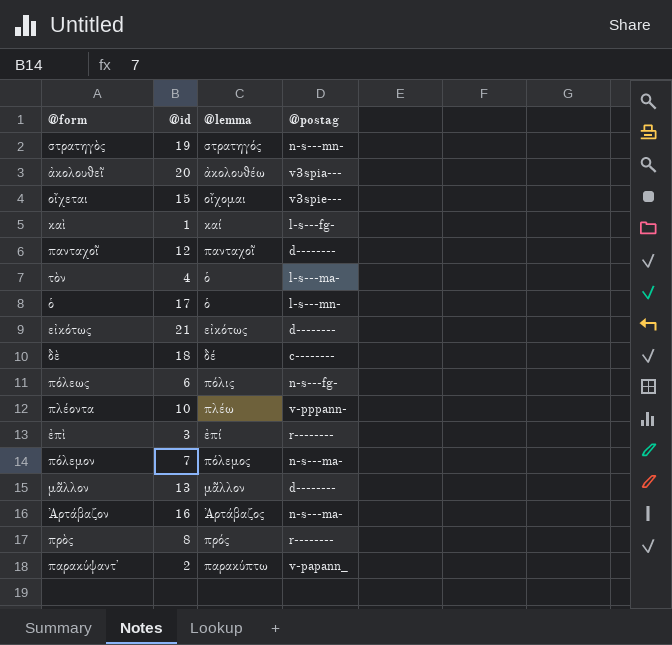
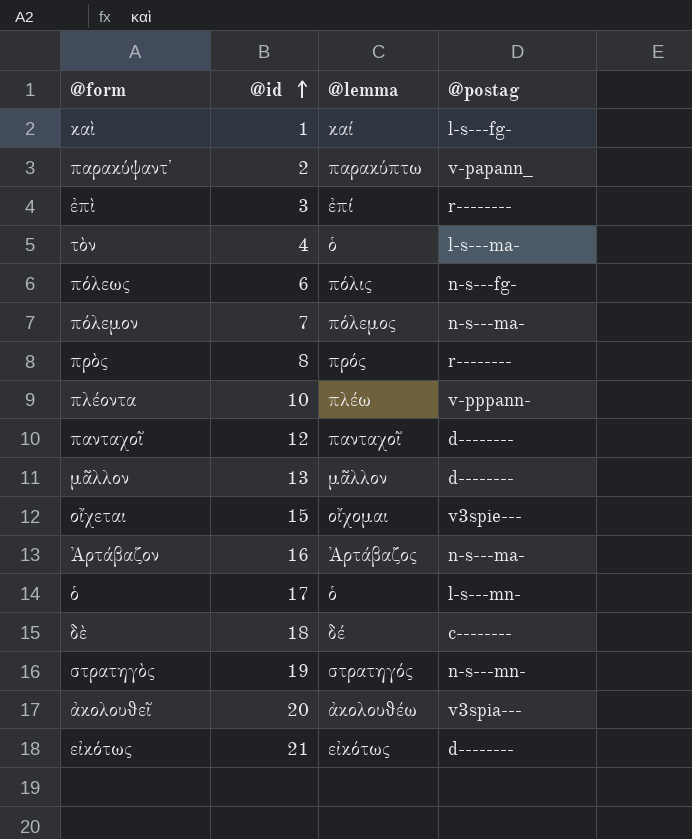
row order: none -> @id ascending

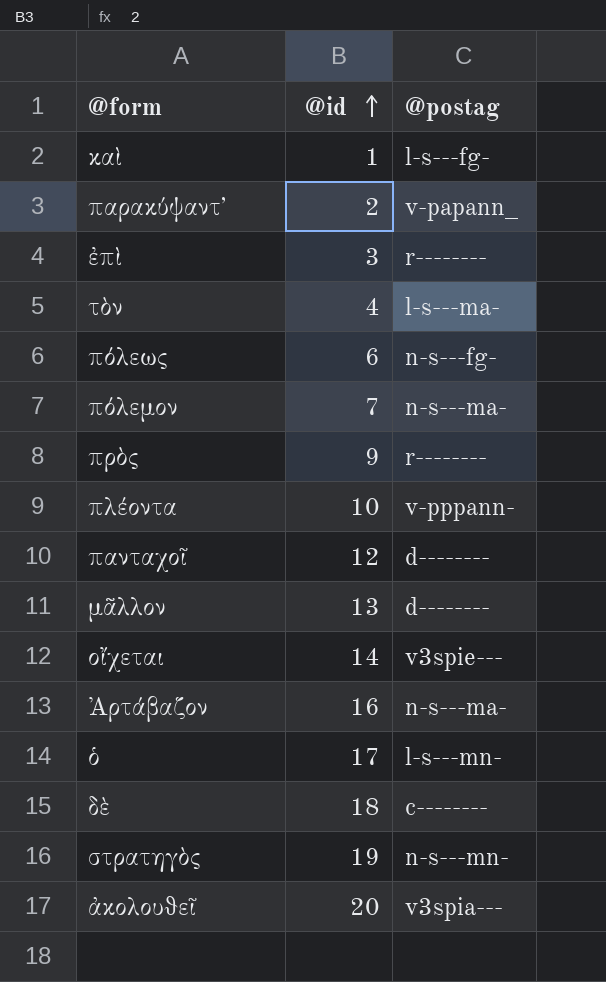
column @lemma | position: 3 -> none
row εἰκότως: 21 | εἰκότως | d-------- -> none
πρὸς | @id: 8 -> 9
οἴχεται | @id: 15 -> 14

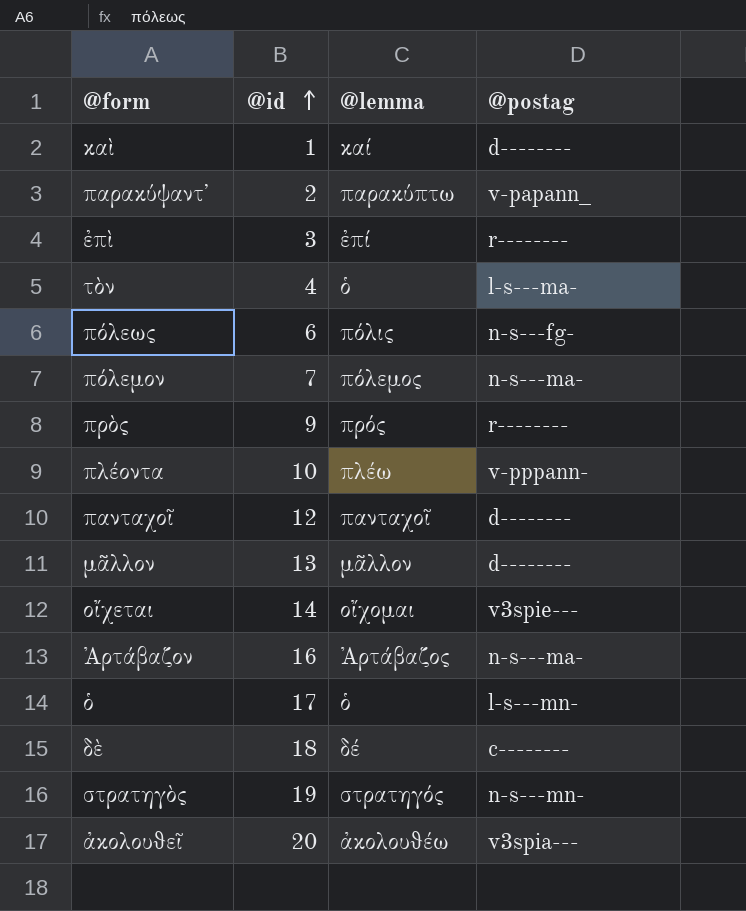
column @lemma | position: none -> 3
καὶ | @postag: l-s---fg- -> d--------

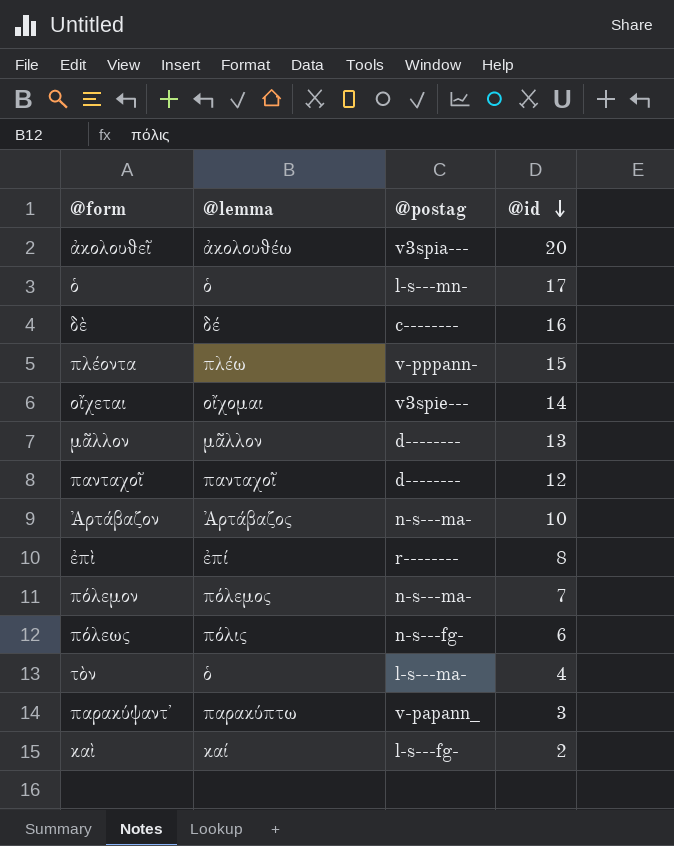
row order: @id ascending -> @id descending
column @id | position: 2 -> 4
row πρὸς: 9 | πρός | r-------- -> none
row στρατηγὸς: 19 | στρατηγός | n-s---mn- -> none
δὲ | @id: 18 -> 16
πλέοντα | @id: 10 -> 15
Ἀρτάβαζον | @id: 16 -> 10
ἐπὶ | @id: 3 -> 8
παρακύψαντʼ | @id: 2 -> 3
καὶ | @postag: d-------- -> l-s---fg-
καὶ | @id: 1 -> 2

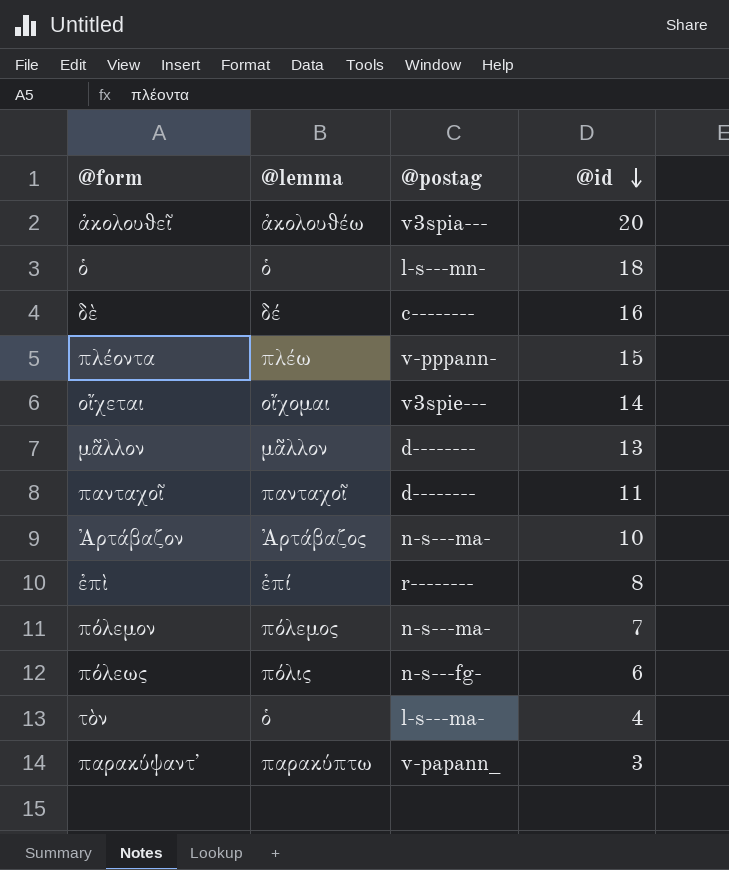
row καὶ: καί | l-s---fg- | 2 -> none
ὁ | @id: 17 -> 18
πανταχοῖ | @id: 12 -> 11

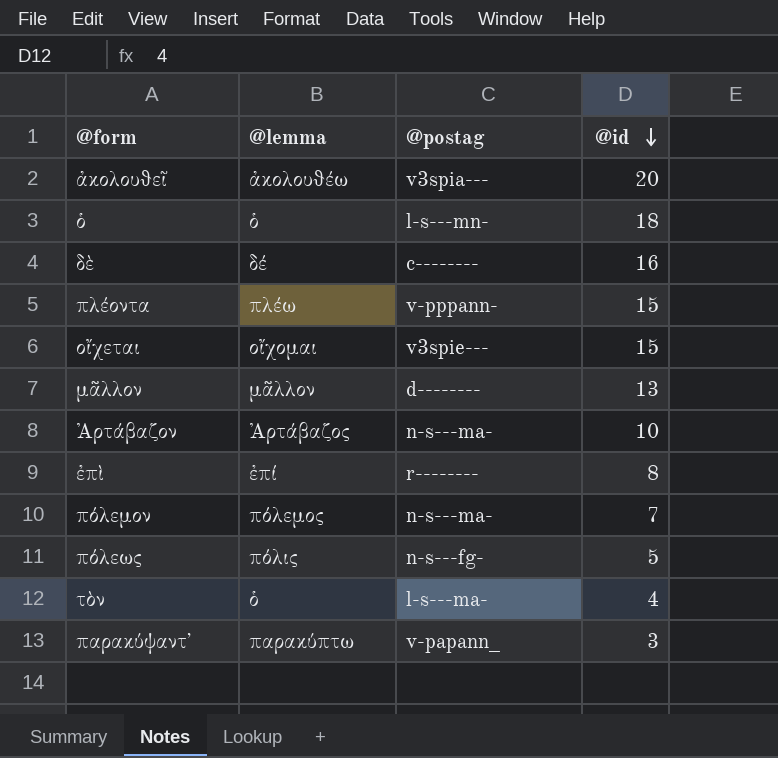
row πανταχοῖ: πανταχοῖ | d-------- | 11 -> none
οἴχεται | @id: 14 -> 15
πόλεως | @id: 6 -> 5

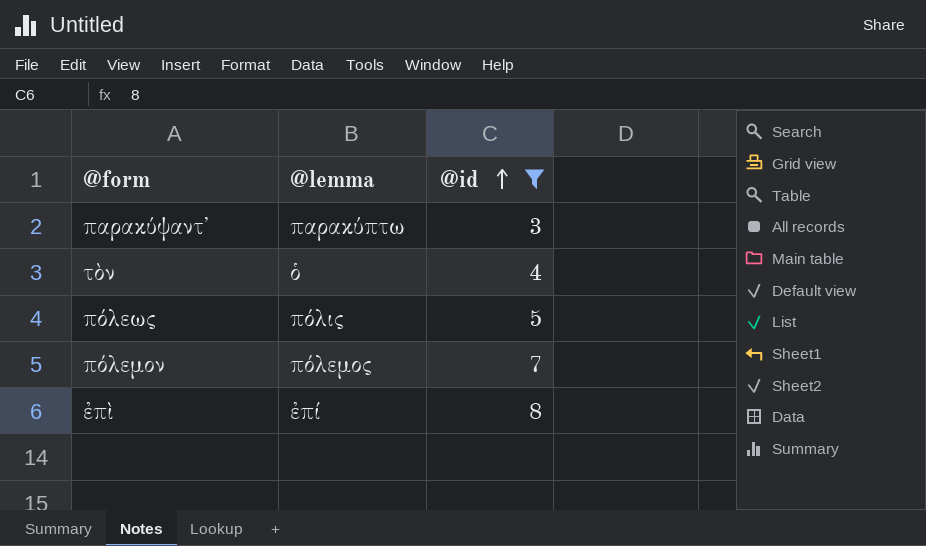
filter: none -> @id <= 8
row order: @id descending -> @id ascending
column @postag | position: 3 -> none

